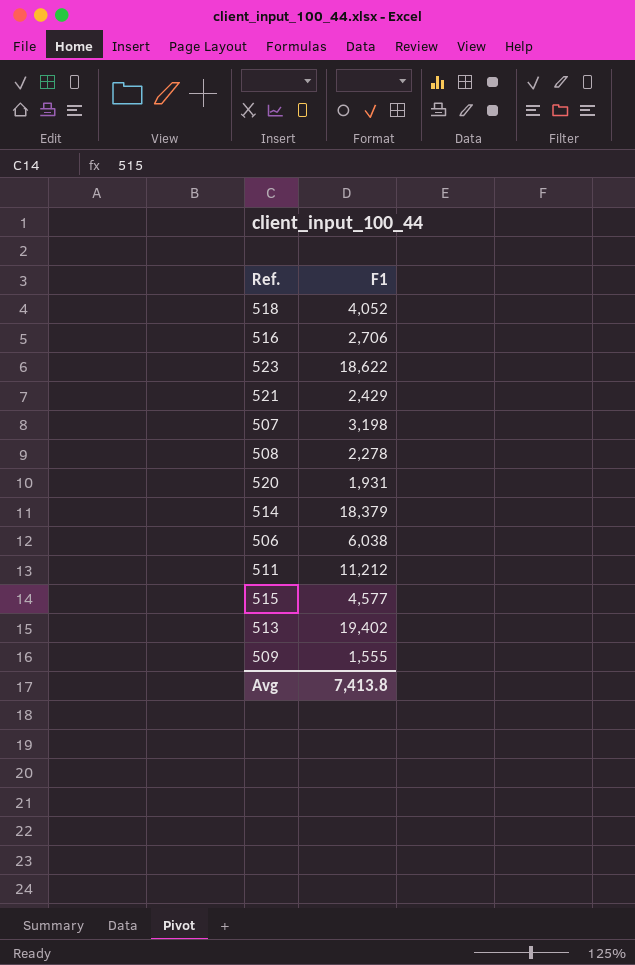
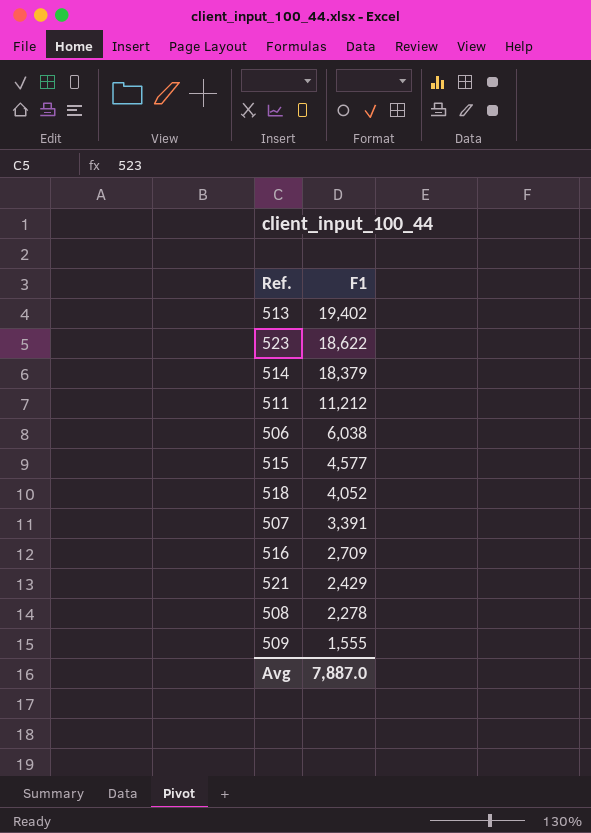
row order: none -> F1 descending
row 520: 1,931 -> none
507 | F1: 3,198 -> 3,391
516 | F1: 2,706 -> 2,709
Avg | F1: 7,413.8 -> 7,887.0

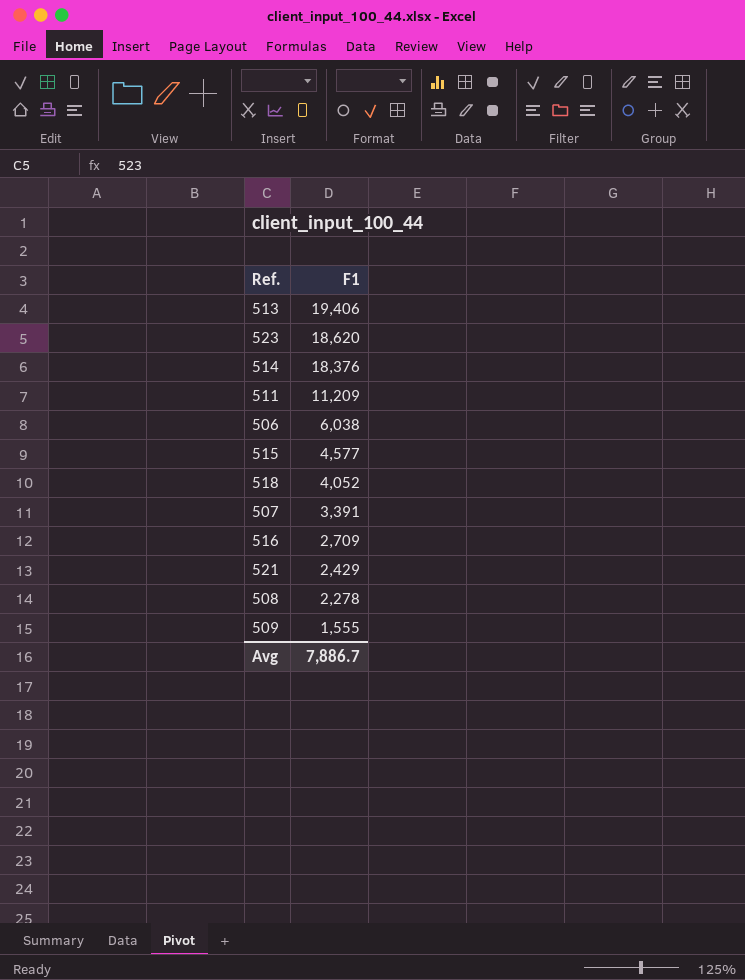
513 | F1: 19,402 -> 19,406
523 | F1: 18,622 -> 18,620
514 | F1: 18,379 -> 18,376
511 | F1: 11,212 -> 11,209
Avg | F1: 7,887.0 -> 7,886.7

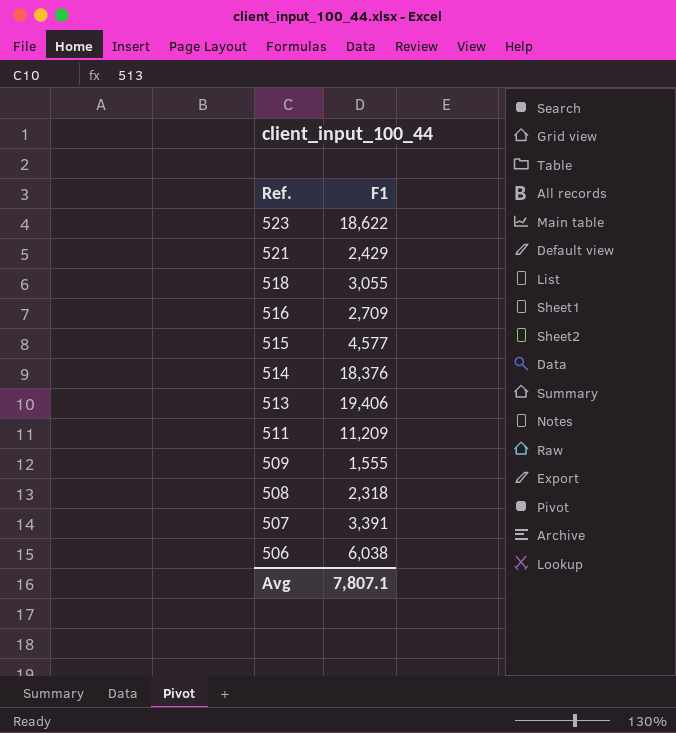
row order: F1 descending -> Ref. descending
523 | F1: 18,620 -> 18,622
518 | F1: 4,052 -> 3,055
508 | F1: 2,278 -> 2,318
Avg | F1: 7,886.7 -> 7,807.1

